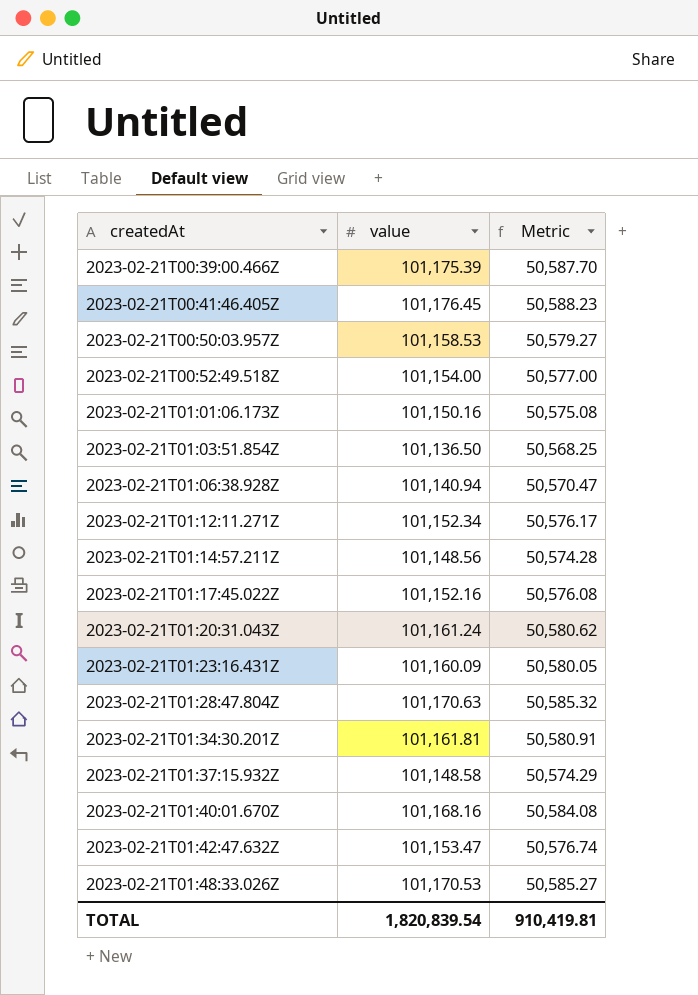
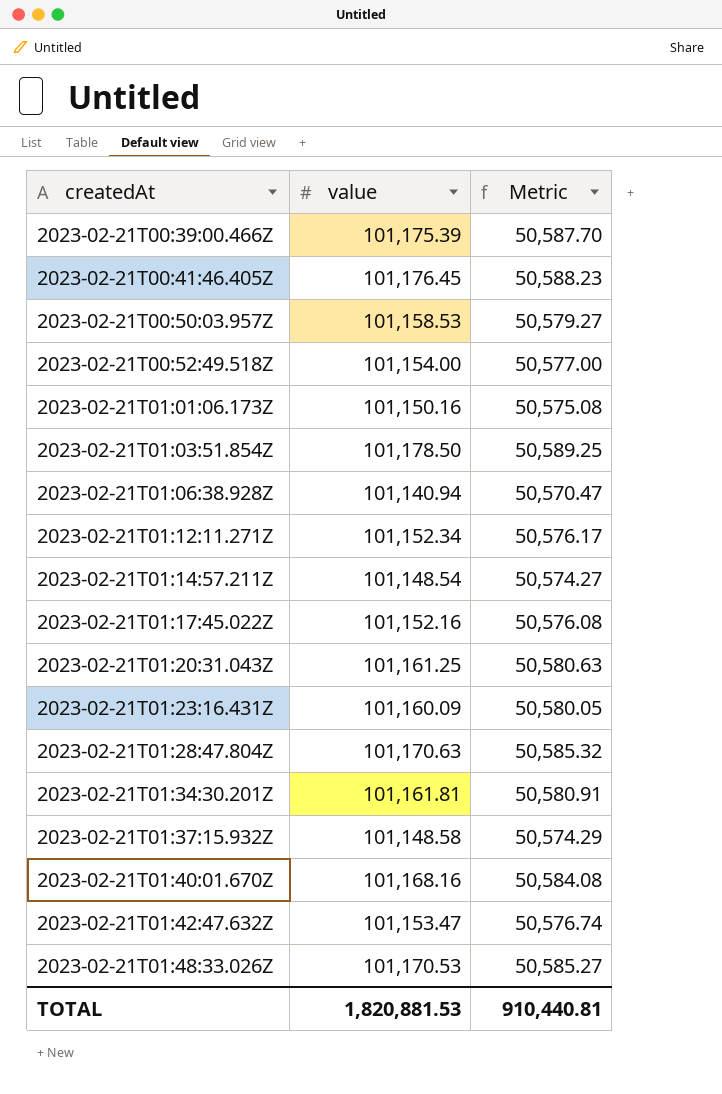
2023-02-21T01:03:51.854Z | value: 101,136.50 -> 101,178.50
2023-02-21T01:03:51.854Z | Metric: 50,568.25 -> 50,589.25
2023-02-21T01:14:57.211Z | value: 101,148.56 -> 101,148.54
2023-02-21T01:14:57.211Z | Metric: 50,574.28 -> 50,574.27
2023-02-21T01:20:31.043Z | value: 101,161.24 -> 101,161.25
2023-02-21T01:20:31.043Z | Metric: 50,580.62 -> 50,580.63
TOTAL | value: 1,820,839.54 -> 1,820,881.53
TOTAL | Metric: 910,419.81 -> 910,440.81

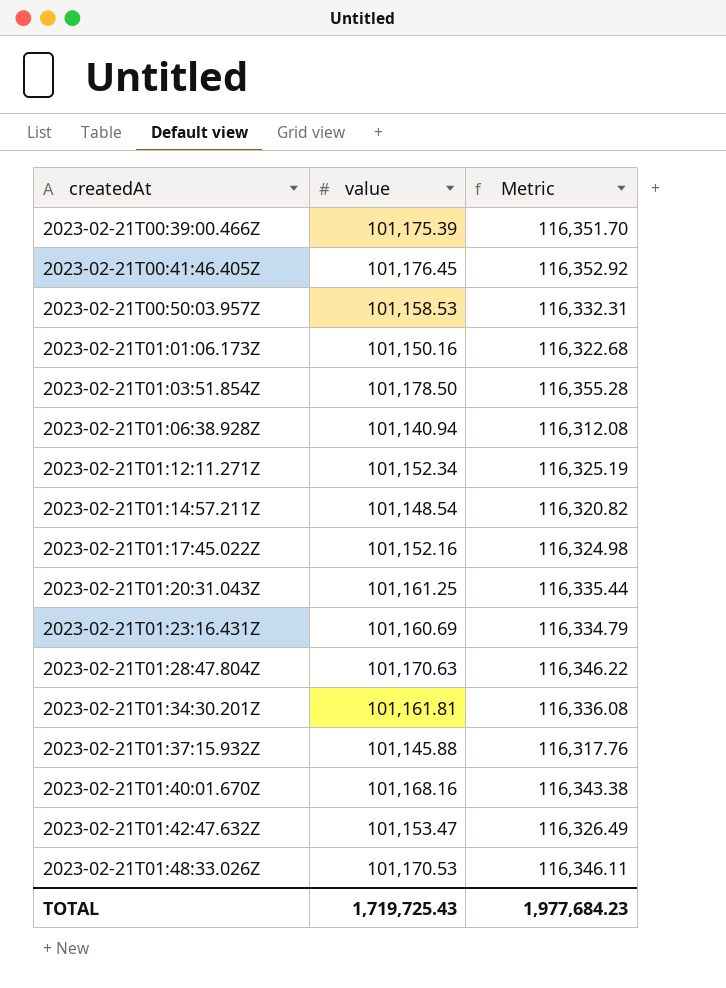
column Metric | formula: [value] * 0.5 -> [value] * 1.15
row 2023-02-21T00:52:49.518Z: 101,154.00 | 50,577.00 -> none
2023-02-21T01:23:16.431Z | value: 101,160.09 -> 101,160.69
2023-02-21T01:37:15.932Z | value: 101,148.58 -> 101,145.88
TOTAL | value: 1,820,881.53 -> 1,719,725.43
TOTAL | Metric: 910,440.81 -> 1,977,684.23

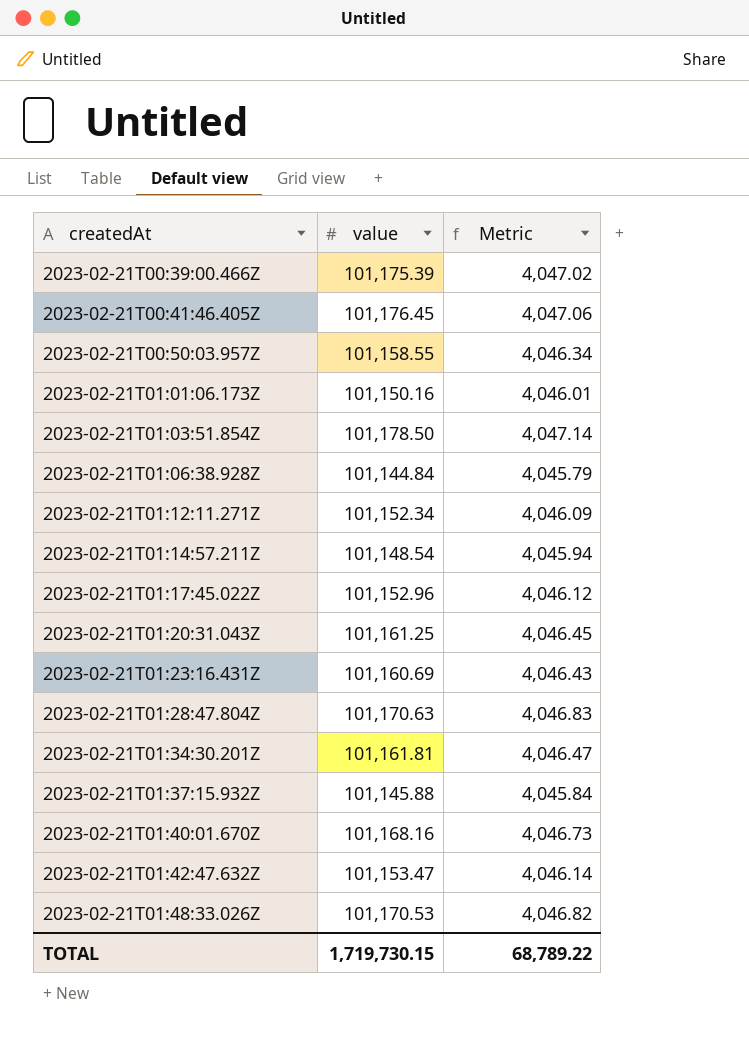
column Metric | formula: [value] * 1.15 -> [value] * 0.04
2023-02-21T00:50:03.957Z | value: 101,158.53 -> 101,158.55
2023-02-21T01:06:38.928Z | value: 101,140.94 -> 101,144.84
2023-02-21T01:17:45.022Z | value: 101,152.16 -> 101,152.96
TOTAL | value: 1,719,725.43 -> 1,719,730.15
TOTAL | Metric: 1,977,684.23 -> 68,789.22

